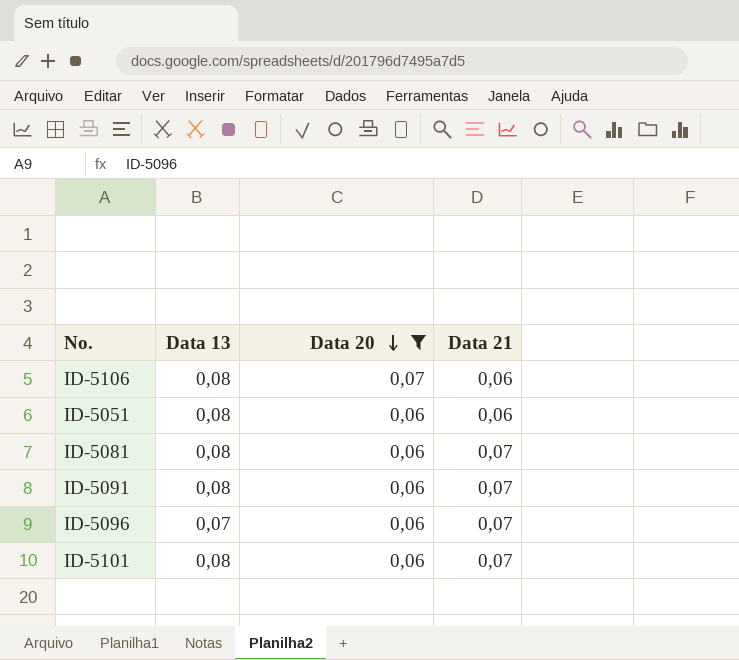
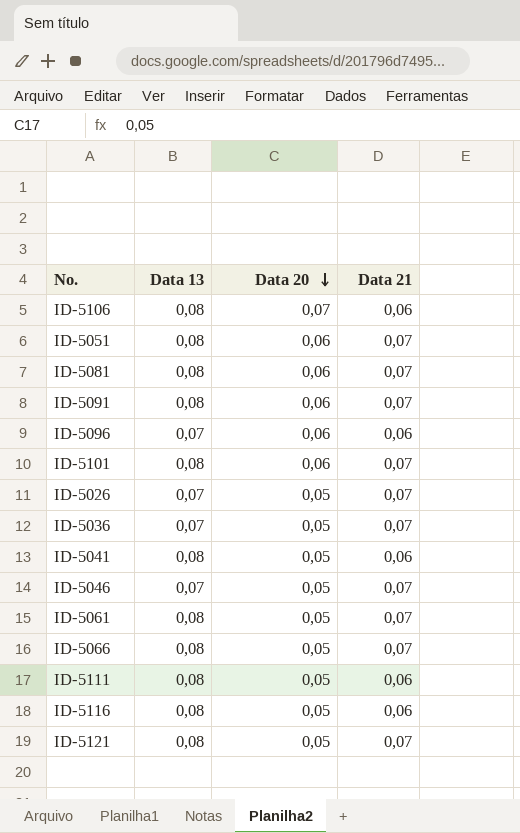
filter: Data 20 != 0,05 -> none
ID-5051 | Data 21: 0,06 -> 0,07
ID-5096 | Data 21: 0,07 -> 0,06

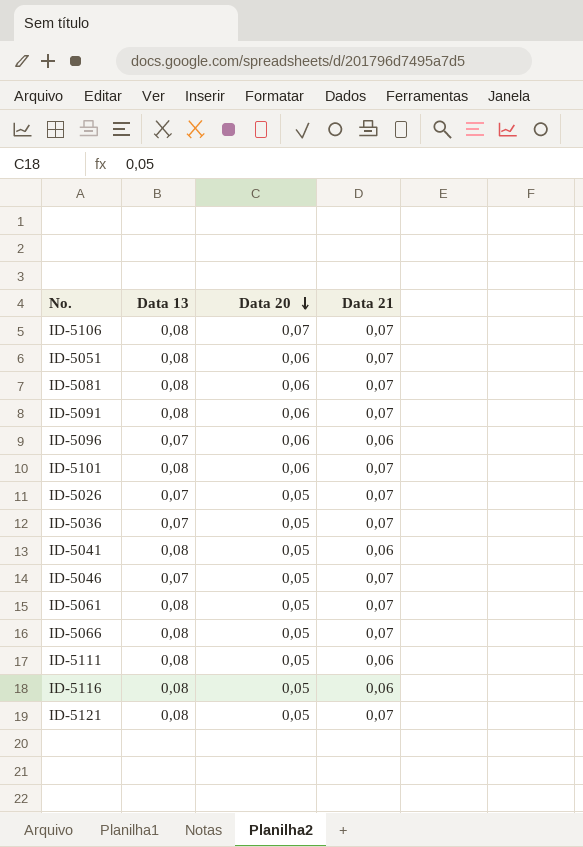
ID-5106 | Data 21: 0,06 -> 0,07

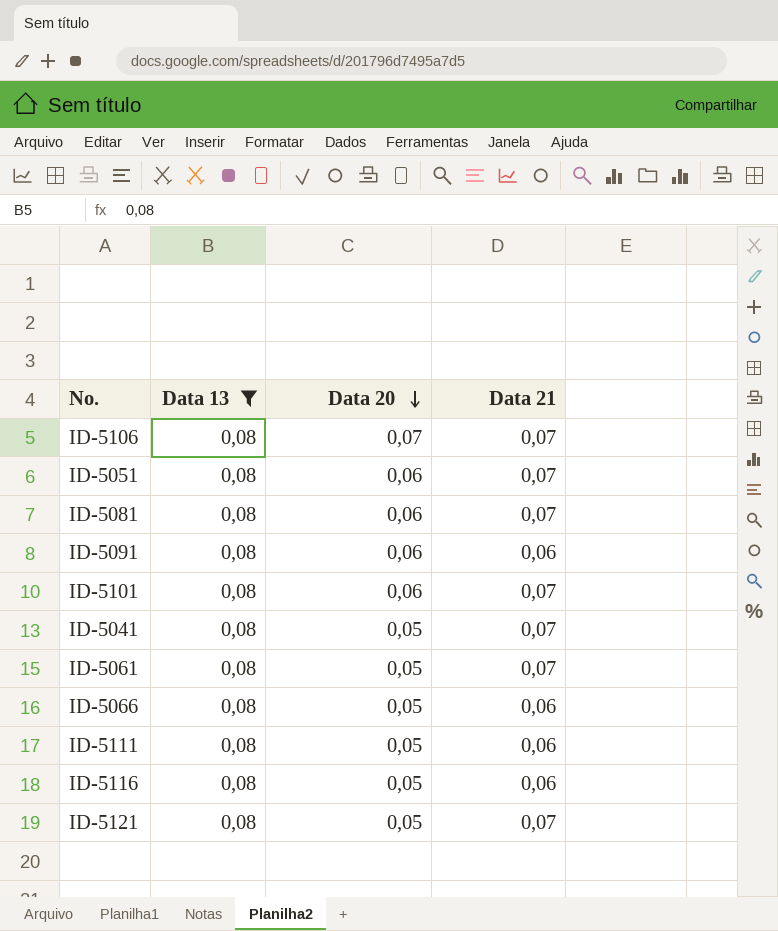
filter: none -> Data 13 = 0,08
ID-5091 | Data 21: 0,07 -> 0,06
ID-5041 | Data 21: 0,06 -> 0,07
ID-5066 | Data 21: 0,07 -> 0,06

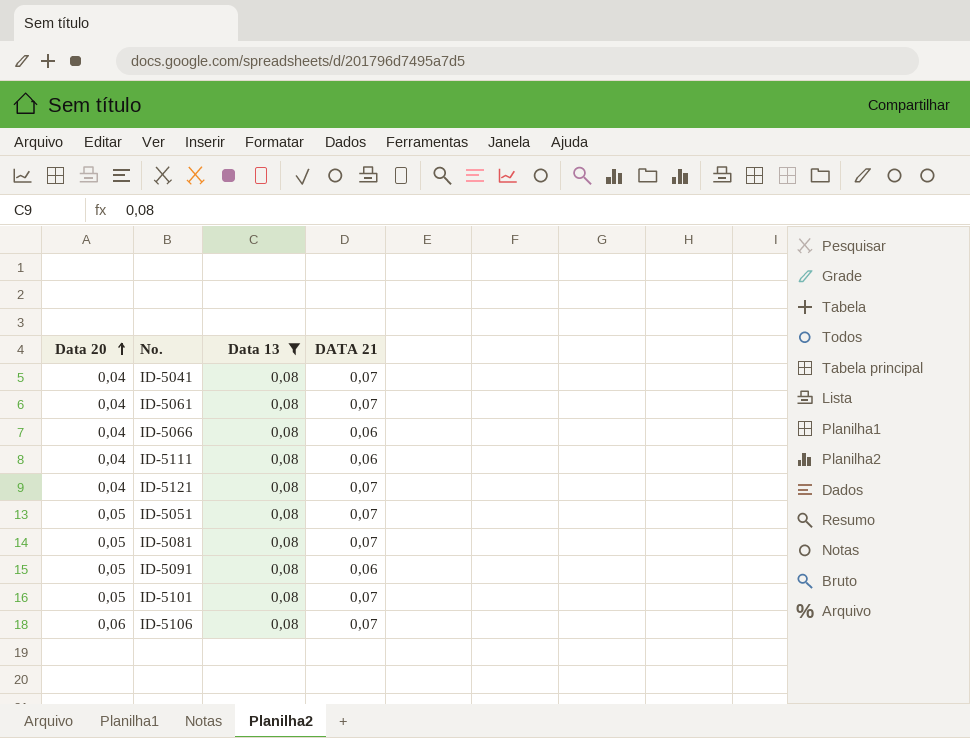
row order: Data 20 descending -> Data 20 ascending
column Data 20 | position: 3 -> 1
column name: Data 21 -> DATA 21
row ID-5116: 0,08 | 0,05 | 0,06 -> none
ID-5041 | Data 20: 0,05 -> 0,04
ID-5061 | Data 20: 0,05 -> 0,04
ID-5066 | Data 20: 0,05 -> 0,04
ID-5111 | Data 20: 0,05 -> 0,04
ID-5121 | Data 20: 0,05 -> 0,04
ID-5051 | Data 20: 0,06 -> 0,05
ID-5081 | Data 20: 0,06 -> 0,05
ID-5091 | Data 20: 0,06 -> 0,05
ID-5101 | Data 20: 0,06 -> 0,05
ID-5106 | Data 20: 0,07 -> 0,06

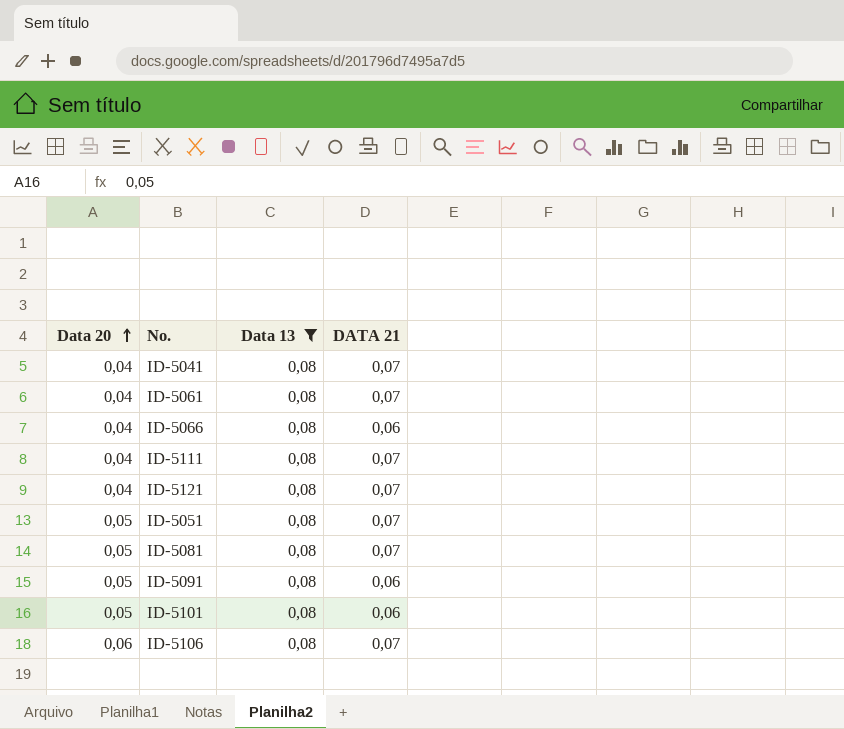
ID-5111 | DATA 21: 0,06 -> 0,07
ID-5101 | DATA 21: 0,07 -> 0,06

